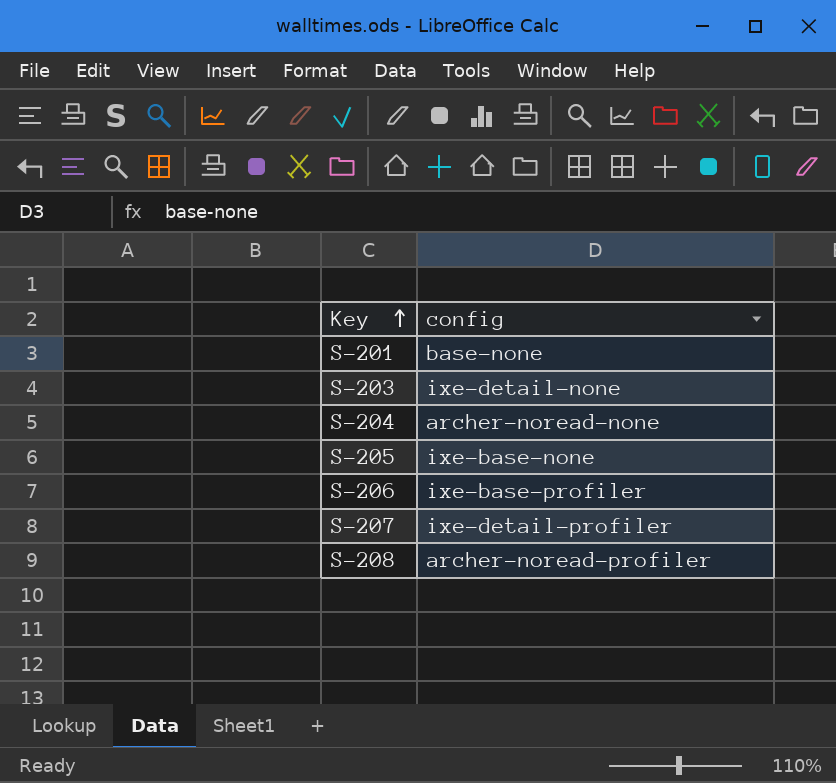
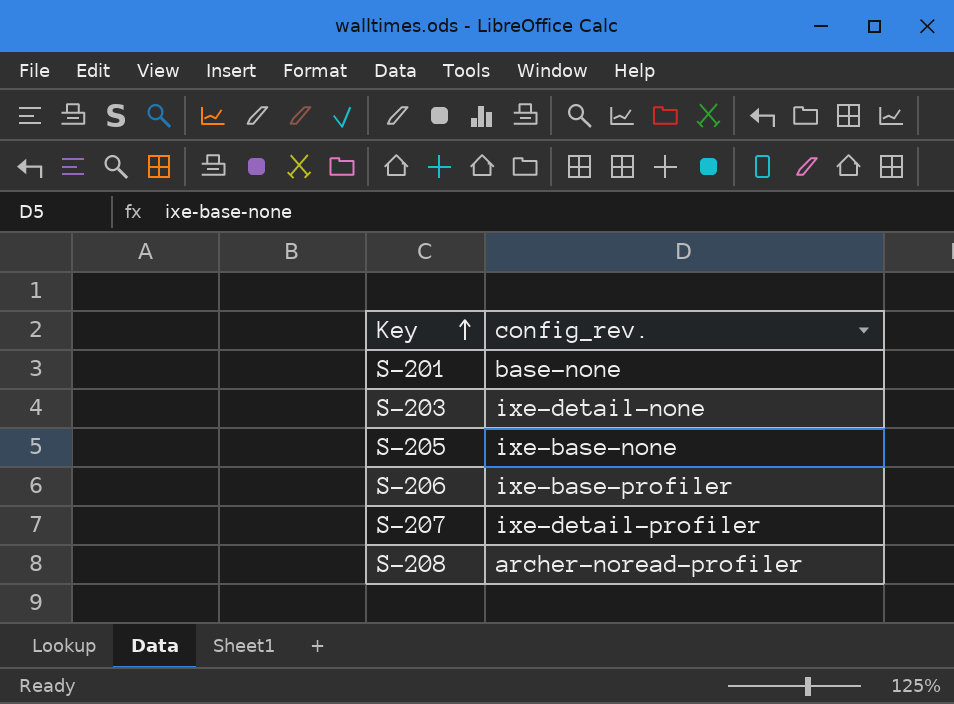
column name: config -> config_rev.
row S-204: archer-noread-none -> none

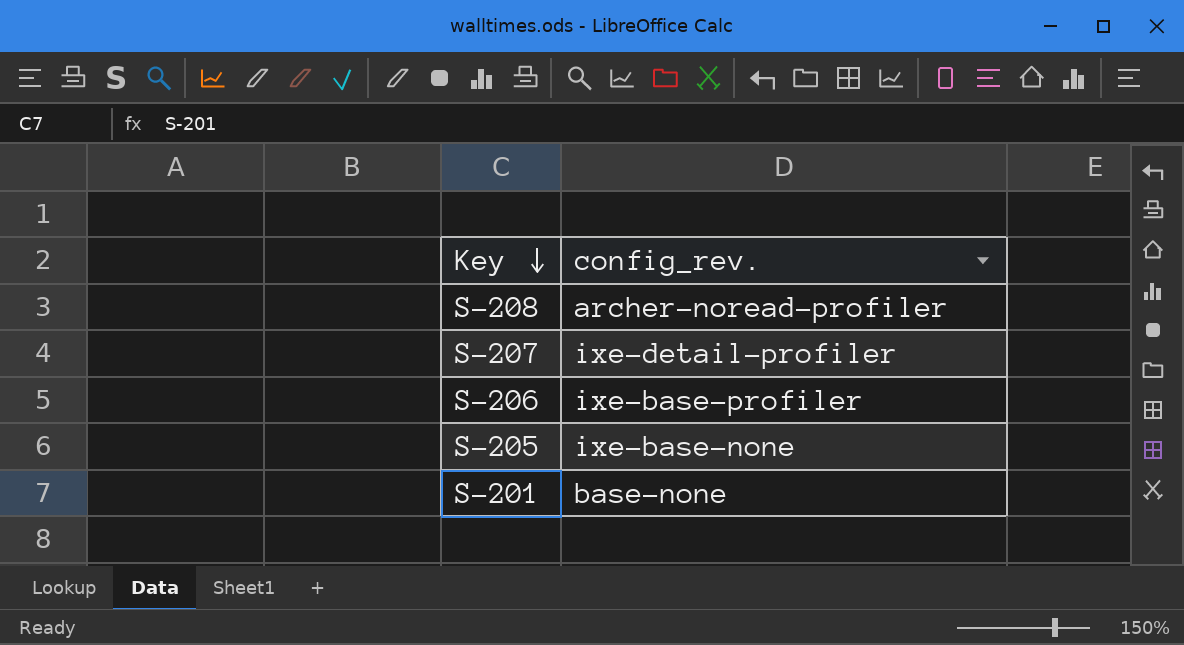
row order: Key ascending -> Key descending
row S-203: ixe-detail-none -> none

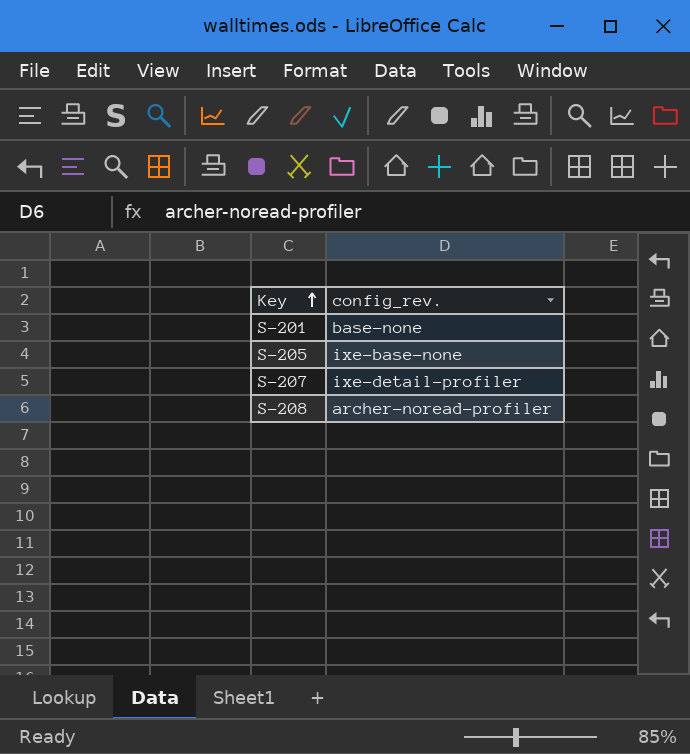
row order: Key descending -> Key ascending
row S-206: ixe-base-profiler -> none

